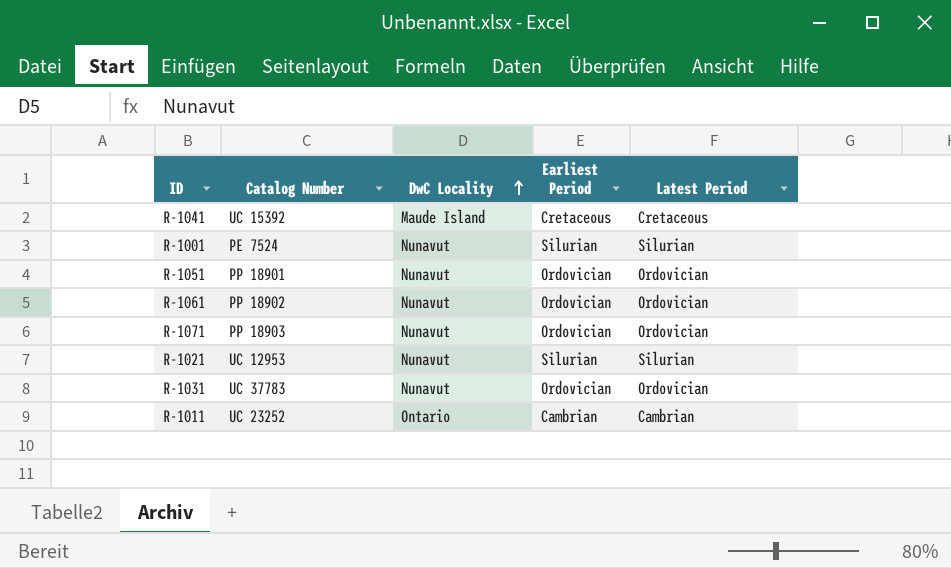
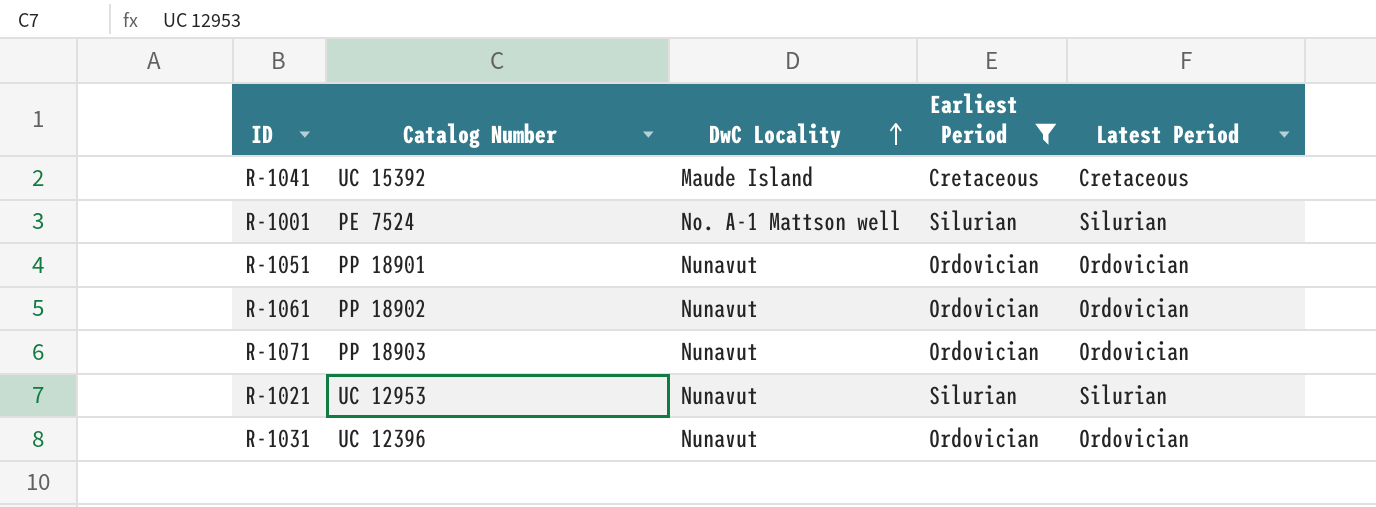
filter: none -> Earliest Period != Cambrian
R-1001 | DwC Locality: Nunavut -> No. A-1 Mattson well
R-1031 | Catalog Number: UC 37783 -> UC 12396

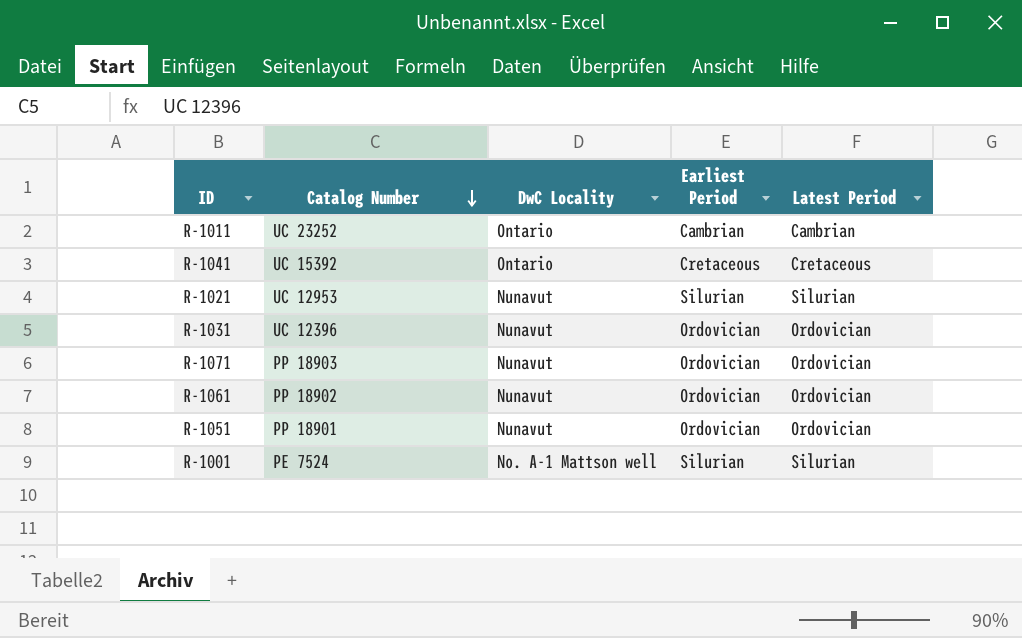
filter: Earliest Period != Cambrian -> none
row order: DwC Locality ascending -> Catalog Number descending
R-1041 | DwC Locality: Maude Island -> Ontario

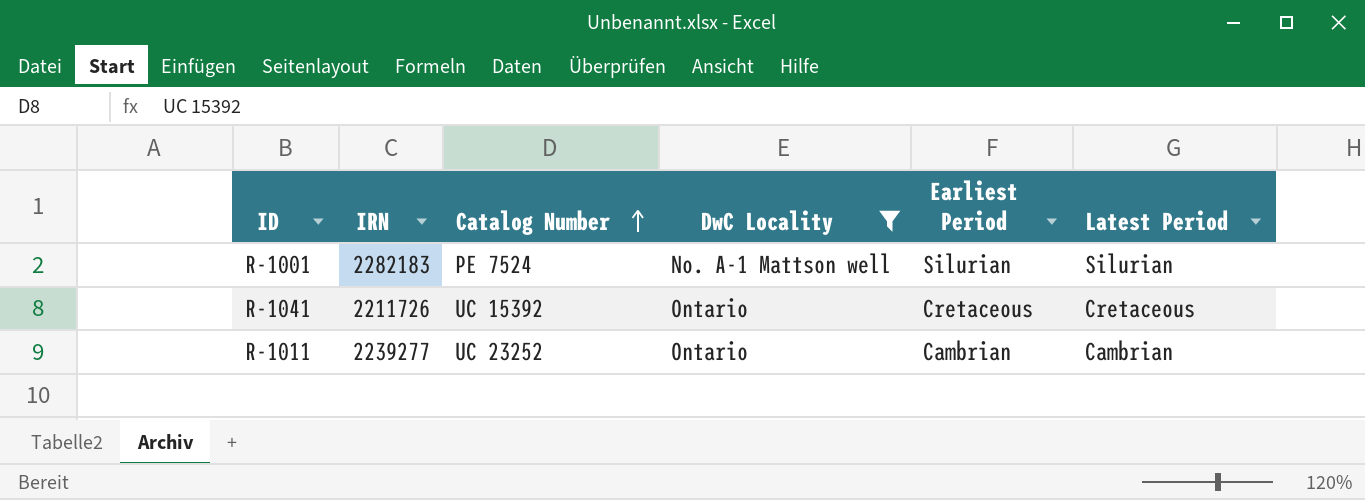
filter: none -> DwC Locality != Nunavut
row order: Catalog Number descending -> Catalog Number ascending
column IRN | position: none -> 2

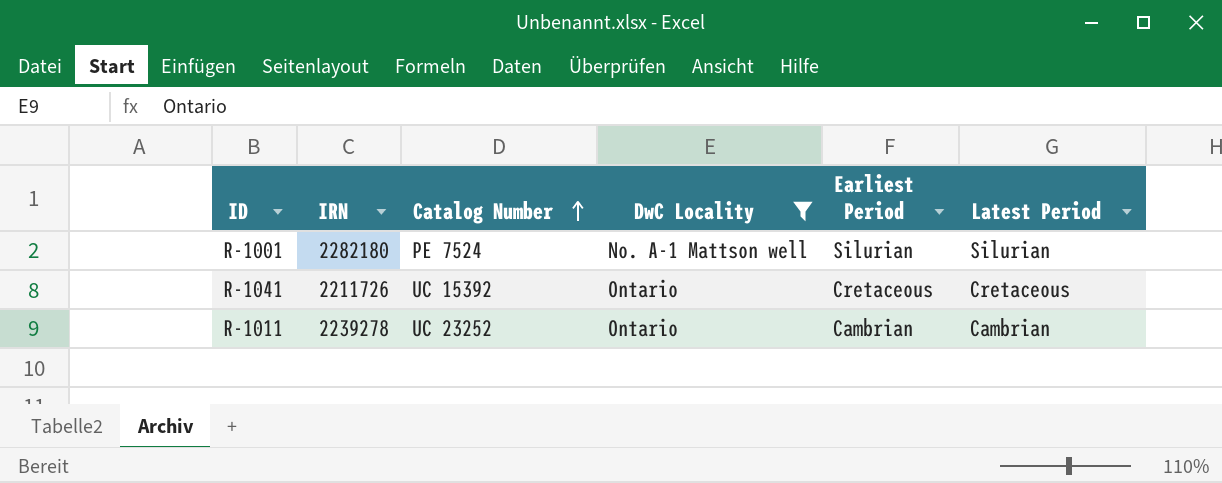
R-1001 | IRN: 2282183 -> 2282180
R-1011 | IRN: 2239277 -> 2239278

